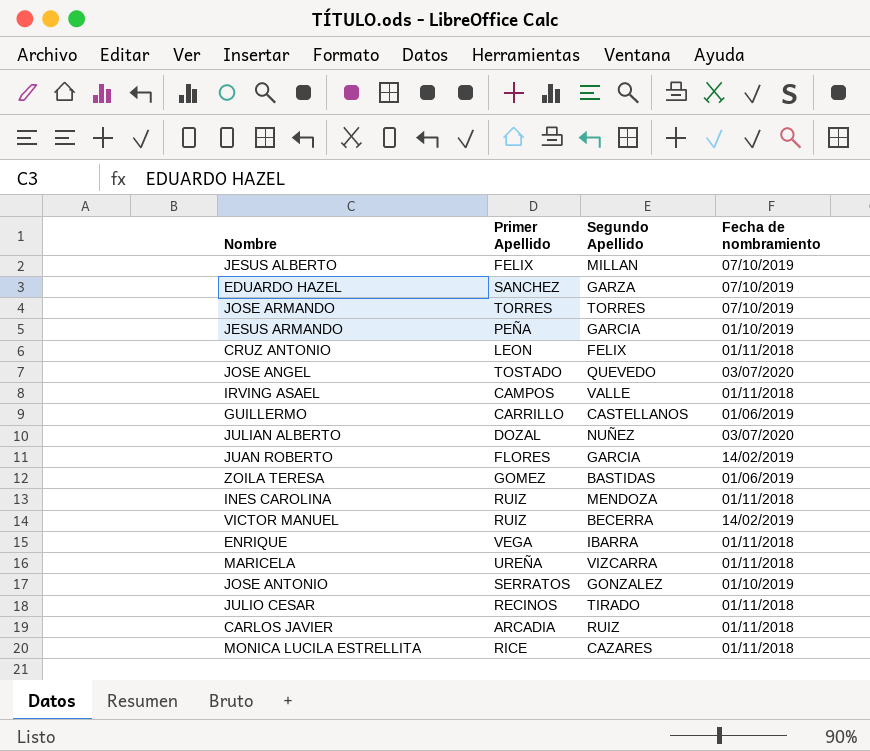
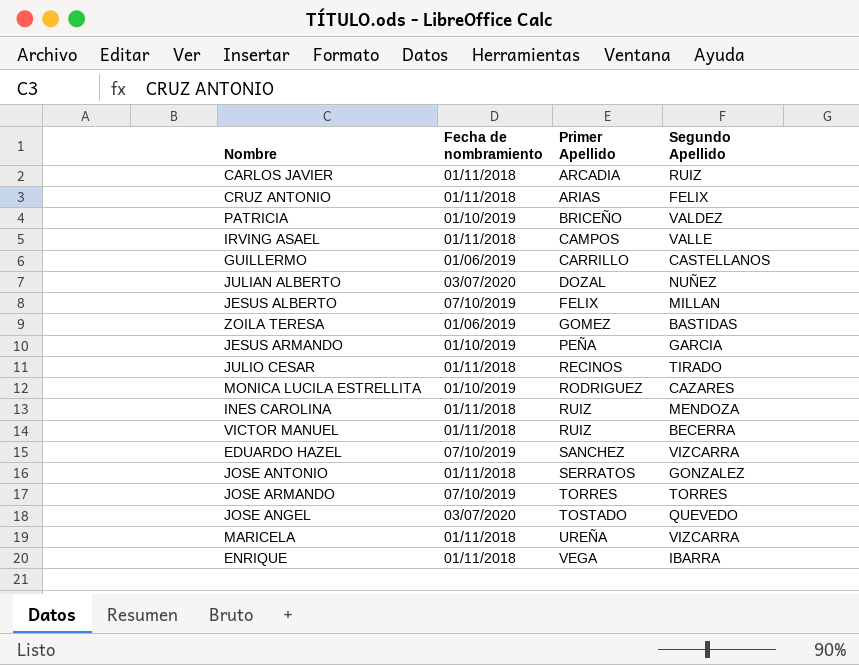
row order: none -> Primer Apellido ascending
column Fecha de nombramiento | position: 4 -> 2
row JUAN ROBERTO: FLORES | GARCIA | 14/02/2019 -> none
CRUZ ANTONIO | Primer Apellido: LEON -> ARIAS
row PATRICIA: none -> 01/10/2019 | BRICEÑO | VALDEZ
MONICA LUCILA ESTRELLITA | Fecha de nombramiento: 01/11/2018 -> 01/10/2019
MONICA LUCILA ESTRELLITA | Primer Apellido: RICE -> RODRIGUEZ
VICTOR MANUEL | Fecha de nombramiento: 14/02/2019 -> 01/11/2018
EDUARDO HAZEL | Segundo Apellido: GARZA -> VIZCARRA
JOSE ANTONIO | Fecha de nombramiento: 01/10/2019 -> 01/11/2018

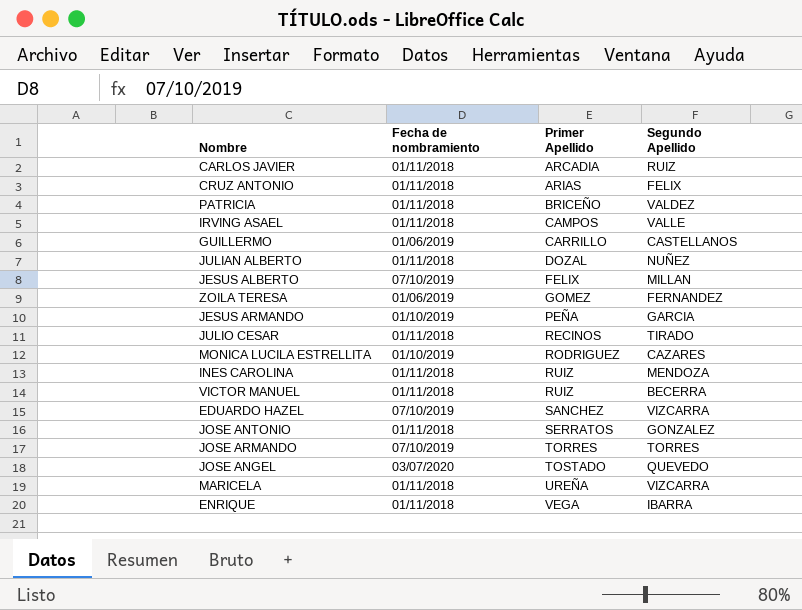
PATRICIA | Fecha de nombramiento: 01/10/2019 -> 01/11/2018
JULIAN ALBERTO | Fecha de nombramiento: 03/07/2020 -> 01/11/2018
ZOILA TERESA | Segundo Apellido: BASTIDAS -> FERNANDEZ

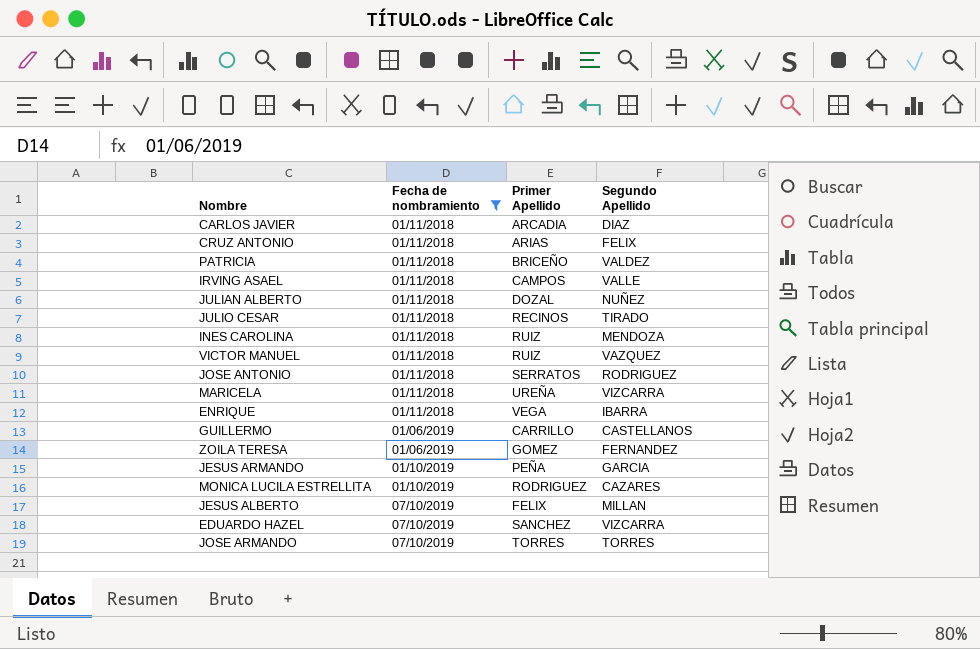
filter: none -> Fecha de nombramiento != 03/07/2020
row order: Primer Apellido ascending -> Fecha de nombramiento ascending
CARLOS JAVIER | Segundo Apellido: RUIZ -> DIAZ
VICTOR MANUEL | Segundo Apellido: BECERRA -> VAZQUEZ
JOSE ANTONIO | Segundo Apellido: GONZALEZ -> RODRIGUEZ

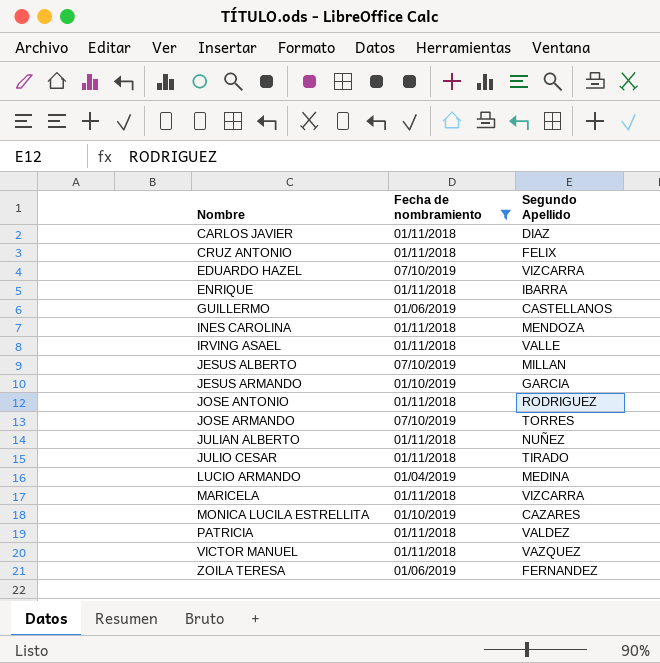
row order: Fecha de nombramiento ascending -> Nombre ascending
column Primer Apellido | position: 3 -> none
row LUCIO ARMANDO: none -> 01/04/2019 | MEDINA

